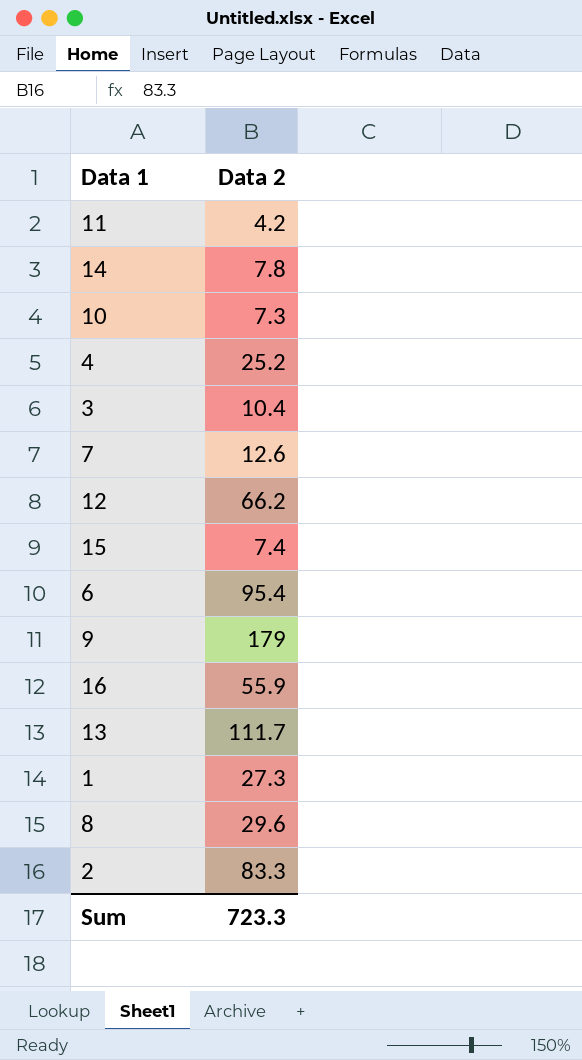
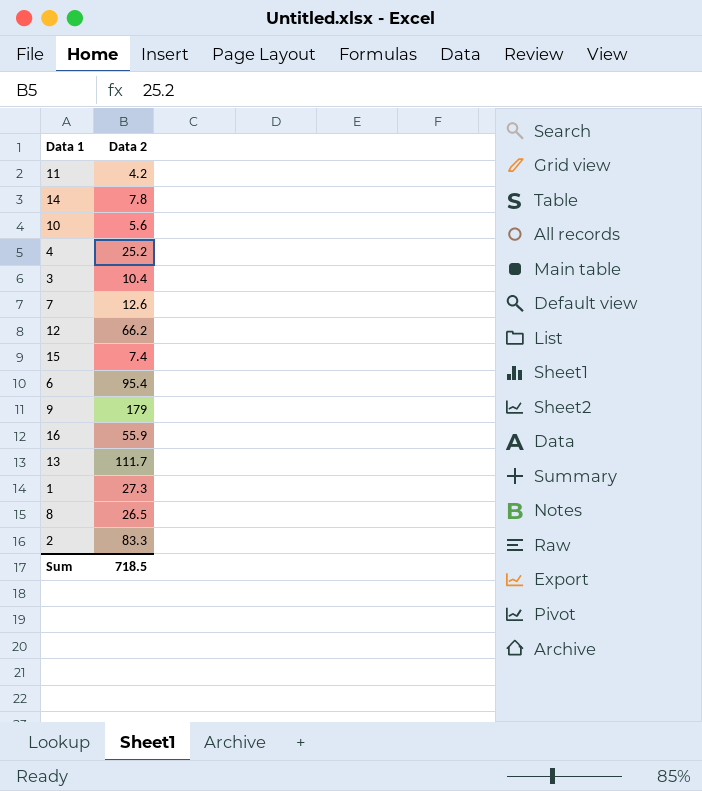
10 | Data 2: 7.3 -> 5.6
8 | Data 2: 29.6 -> 26.5
Sum | Data 2: 723.3 -> 718.5

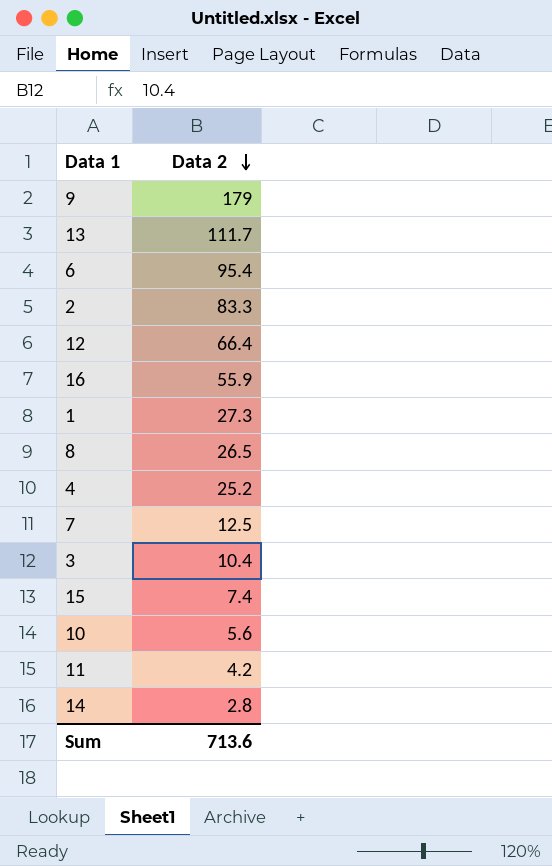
row order: none -> Data 2 descending
12 | Data 2: 66.2 -> 66.4
7 | Data 2: 12.6 -> 12.5
14 | Data 2: 7.8 -> 2.8
Sum | Data 2: 718.5 -> 713.6

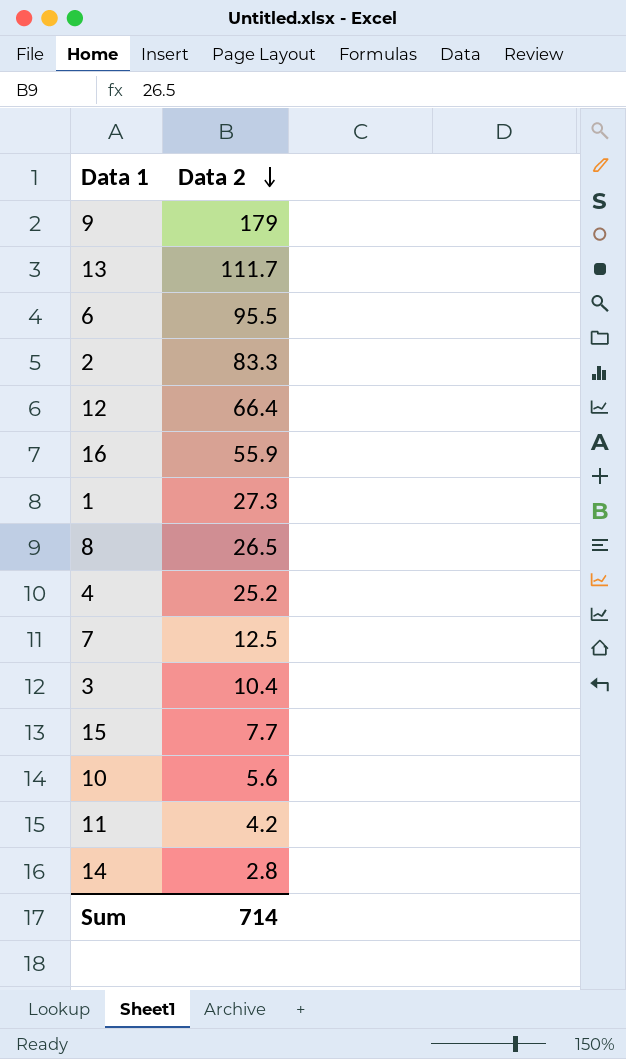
6 | Data 2: 95.4 -> 95.5
15 | Data 2: 7.4 -> 7.7
Sum | Data 2: 713.6 -> 714

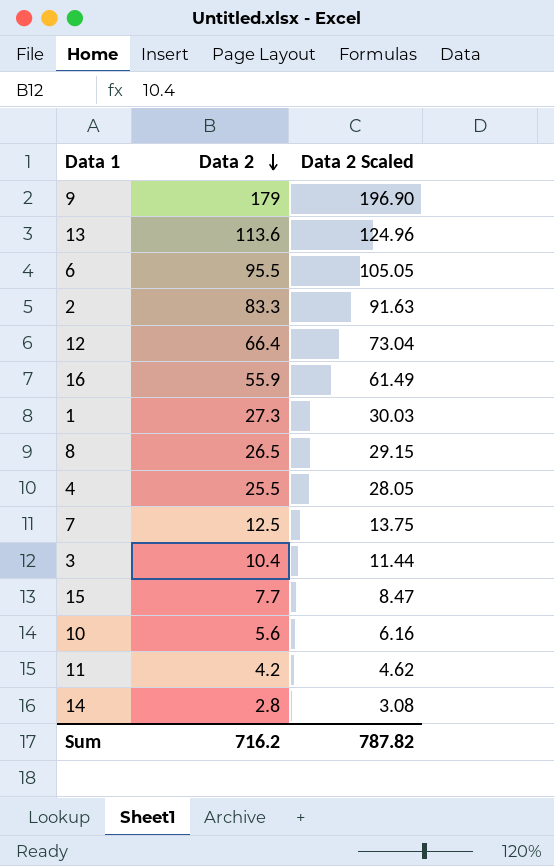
column Data 2 Scaled | formula: none -> [Data 2] * 1.1
13 | Data 2: 111.7 -> 113.6
4 | Data 2: 25.2 -> 25.5
Sum | Data 2: 714 -> 716.2

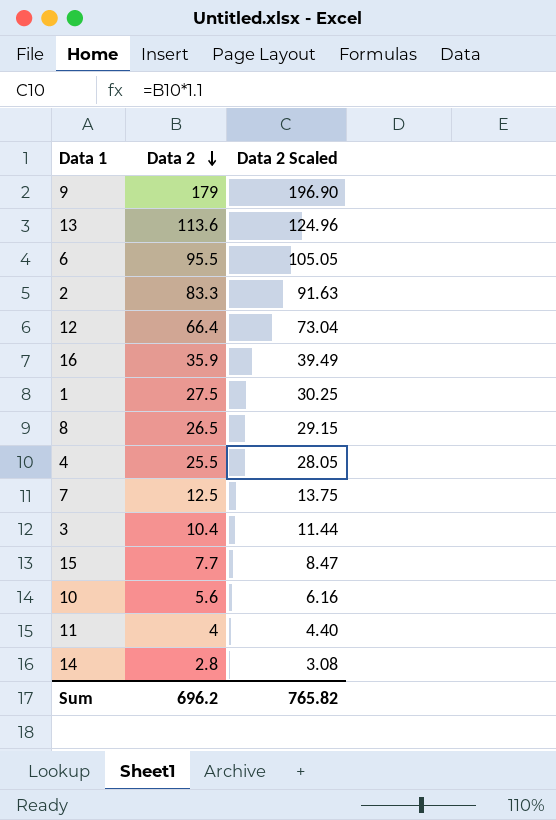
16 | Data 2: 55.9 -> 35.9
16 | Data 2 Scaled: 61.49 -> 39.49
1 | Data 2: 27.3 -> 27.5
1 | Data 2 Scaled: 30.03 -> 30.25
11 | Data 2: 4.2 -> 4
11 | Data 2 Scaled: 4.62 -> 4.40
Sum | Data 2: 716.2 -> 696.2
Sum | Data 2 Scaled: 787.82 -> 765.82

